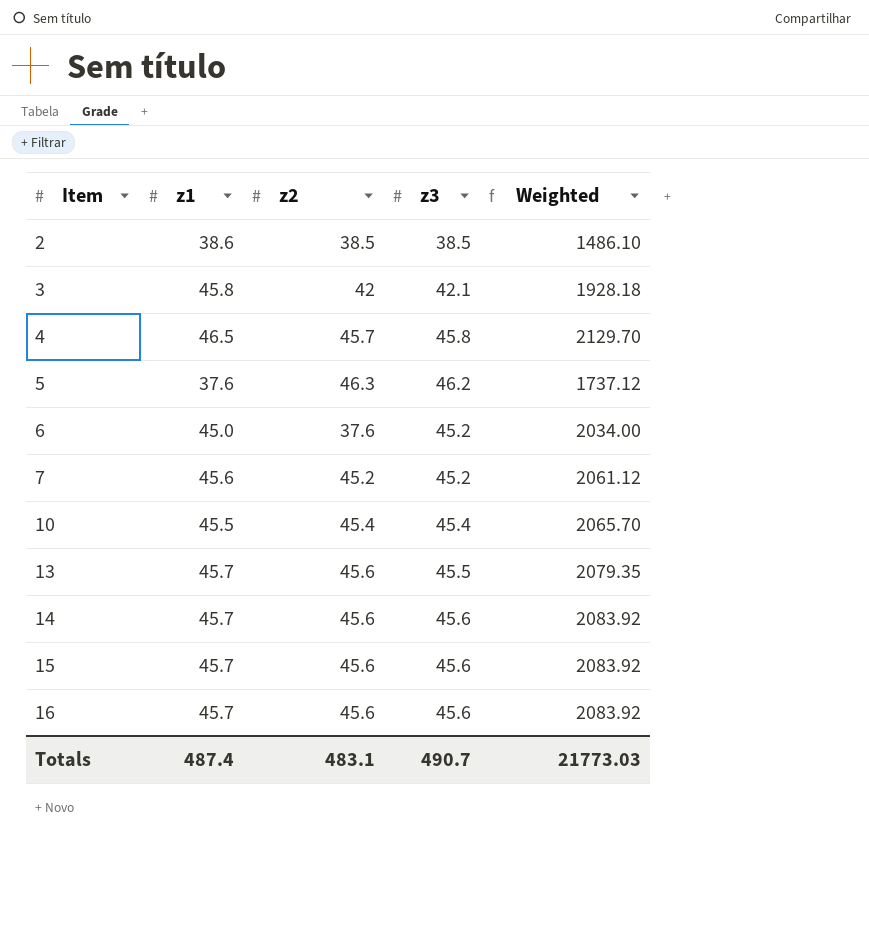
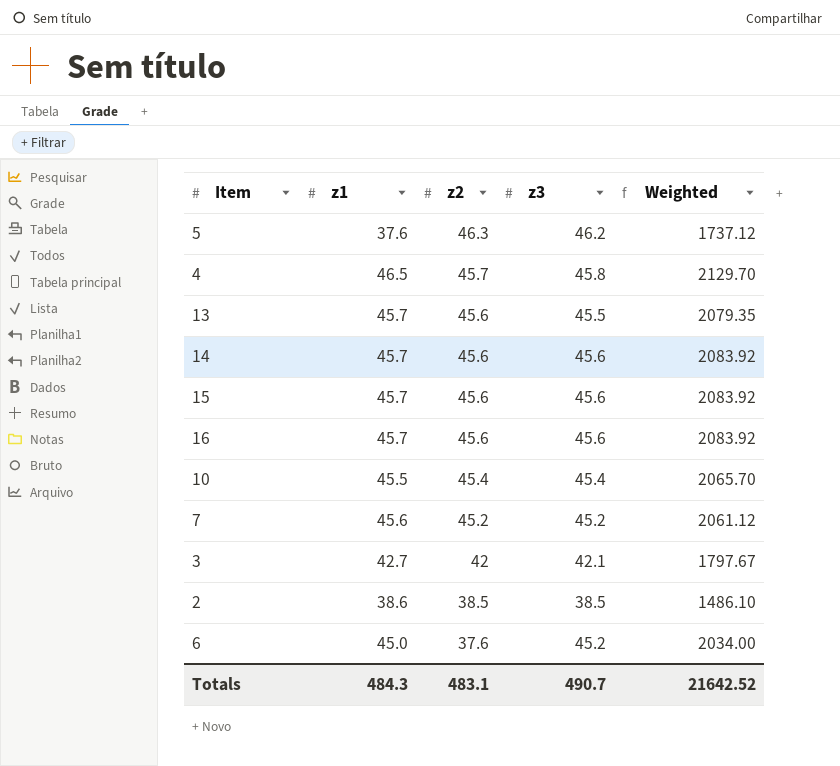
row order: Item ascending -> z2 descending
3 | z1: 45.8 -> 42.7
3 | Weighted: 1928.18 -> 1797.67
Totals | z1: 487.4 -> 484.3
Totals | Weighted: 21773.03 -> 21642.52

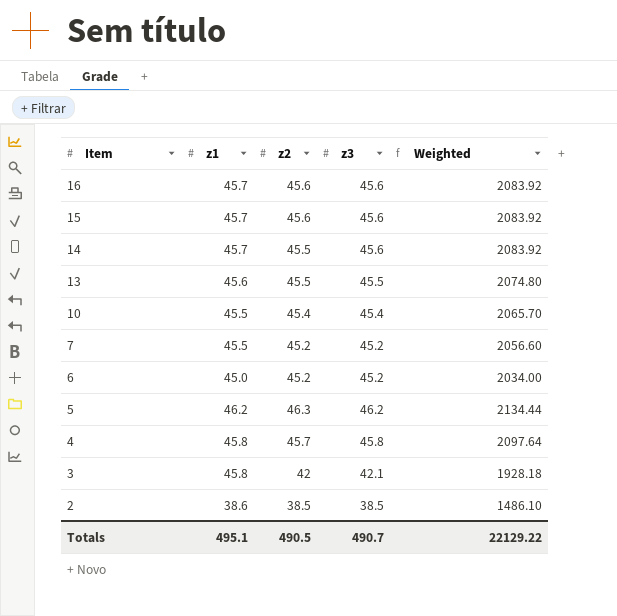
row order: z2 descending -> Item descending
14 | z2: 45.6 -> 45.5
13 | z1: 45.7 -> 45.6
13 | z2: 45.6 -> 45.5
13 | Weighted: 2079.35 -> 2074.80
7 | z1: 45.6 -> 45.5
7 | Weighted: 2061.12 -> 2056.60
6 | z2: 37.6 -> 45.2
5 | z1: 37.6 -> 46.2
5 | Weighted: 1737.12 -> 2134.44
4 | z1: 46.5 -> 45.8
4 | Weighted: 2129.70 -> 2097.64
3 | z1: 42.7 -> 45.8
3 | Weighted: 1797.67 -> 1928.18
Totals | z1: 484.3 -> 495.1
Totals | z2: 483.1 -> 490.5
Totals | Weighted: 21642.52 -> 22129.22

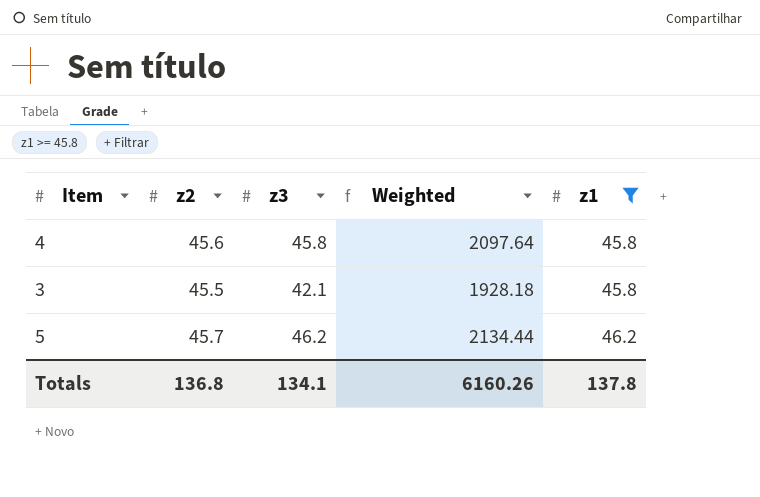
filter: none -> z1 >= 45.8
row order: Item descending -> z1 ascending
column z1 | position: 2 -> 5
4 | z2: 45.7 -> 45.6
3 | z2: 42 -> 45.5
5 | z2: 46.3 -> 45.7
Totals | z2: 490.5 -> 136.8
Totals | z3: 490.7 -> 134.1
Totals | Weighted: 22129.22 -> 6160.26
Totals | z1: 495.1 -> 137.8

